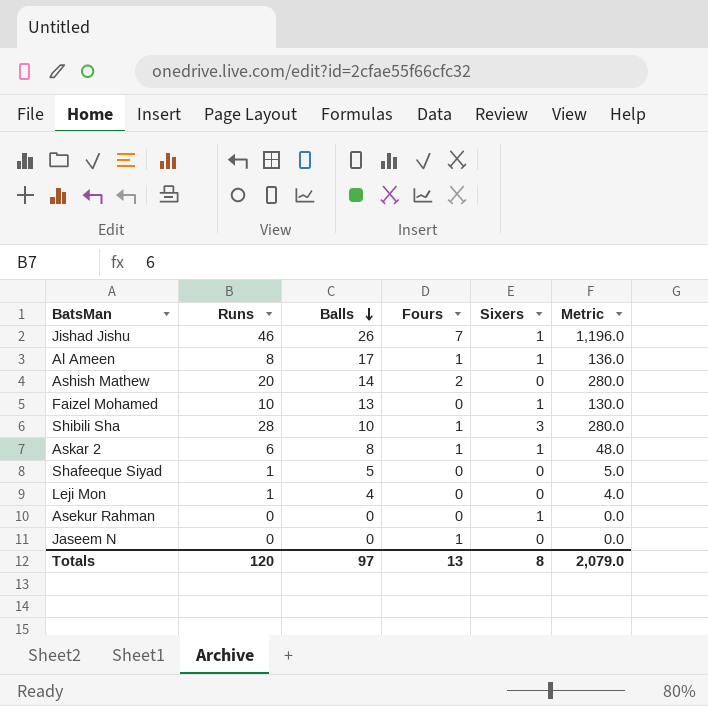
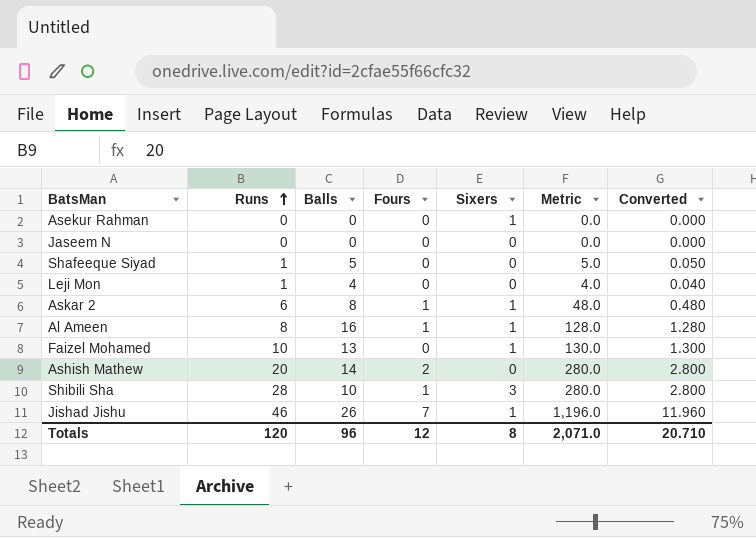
row order: Balls descending -> Runs ascending
column Converted | formula: none -> [Metric] * 0.01
Jaseem N | Fours: 1 -> 0
Al Ameen | Balls: 17 -> 16
Al Ameen | Metric: 136.0 -> 128.0
Totals | Balls: 97 -> 96
Totals | Fours: 13 -> 12
Totals | Metric: 2,079.0 -> 2,071.0

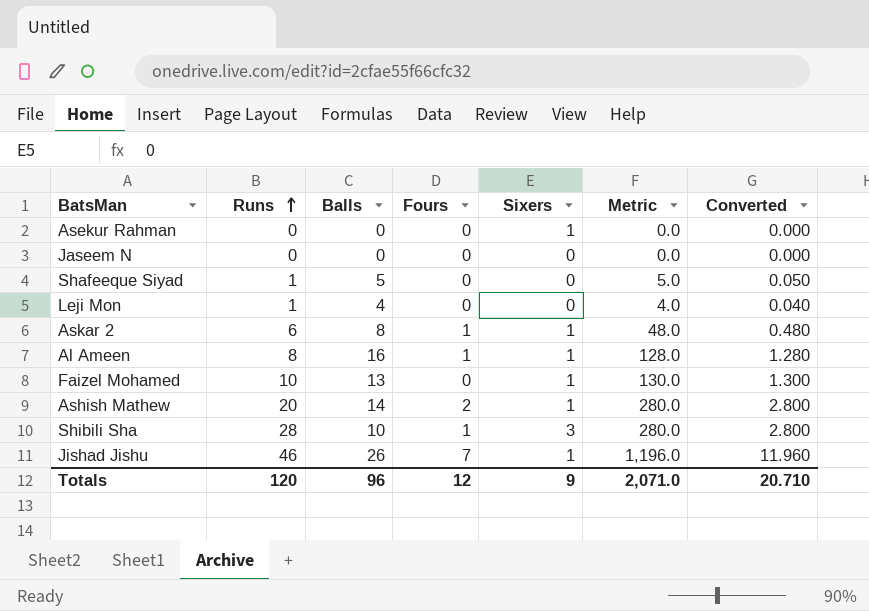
Ashish Mathew | Sixers: 0 -> 1
Totals | Sixers: 8 -> 9

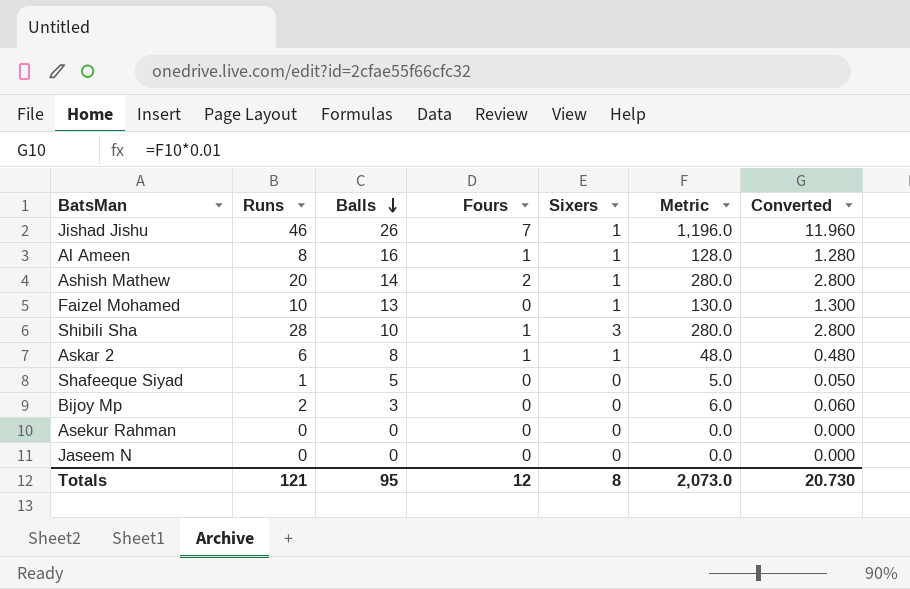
row order: Runs ascending -> Balls descending
row Leji Mon: 1 | 4 | 0 | 0 | 4.0 | 0.040 -> none
row Bijoy Mp: none -> 2 | 3 | 0 | 0 | 6.0 | 0.060
Asekur Rahman | Sixers: 1 -> 0
Totals | Runs: 120 -> 121
Totals | Balls: 96 -> 95
Totals | Sixers: 9 -> 8
Totals | Metric: 2,071.0 -> 2,073.0
Totals | Converted: 20.710 -> 20.730

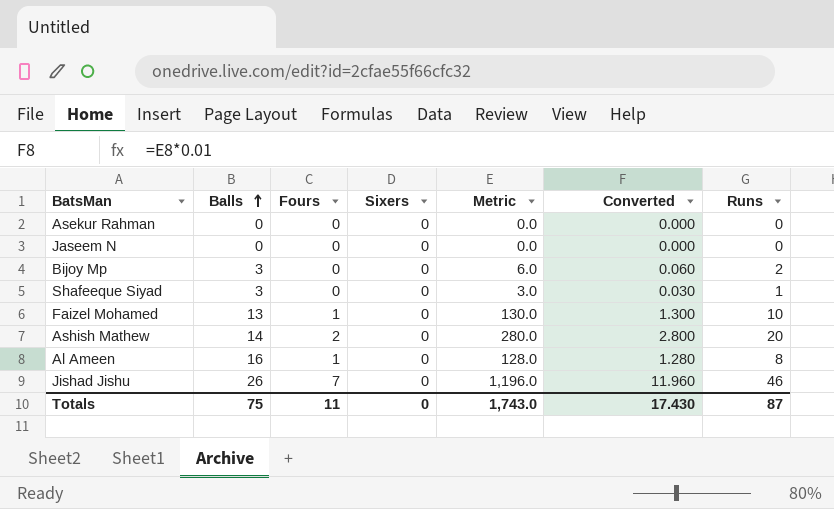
row order: Balls descending -> Balls ascending
column Runs | position: 2 -> 7
row Shibili Sha: 28 | 10 | 1 | 3 | 280.0 | 2.800 -> none
row Askar 2: 6 | 8 | 1 | 1 | 48.0 | 0.480 -> none
Shafeeque Siyad | Balls: 5 -> 3
Shafeeque Siyad | Metric: 5.0 -> 3.0
Shafeeque Siyad | Converted: 0.050 -> 0.030
Faizel Mohamed | Fours: 0 -> 1
Faizel Mohamed | Sixers: 1 -> 0
Ashish Mathew | Sixers: 1 -> 0
Al Ameen | Sixers: 1 -> 0
Jishad Jishu | Sixers: 1 -> 0
Totals | Balls: 95 -> 75
Totals | Fours: 12 -> 11
Totals | Sixers: 8 -> 0
Totals | Metric: 2,073.0 -> 1,743.0
Totals | Converted: 20.730 -> 17.430
Totals | Runs: 121 -> 87

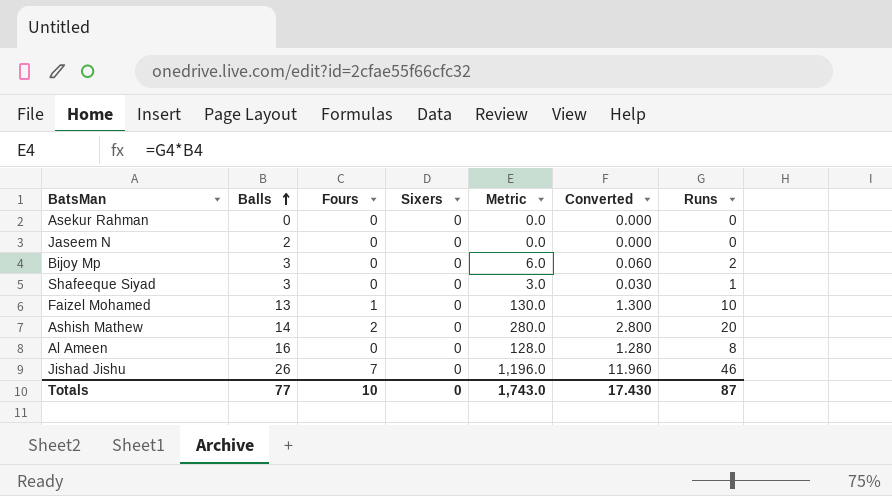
Jaseem N | Balls: 0 -> 2
Al Ameen | Fours: 1 -> 0
Totals | Balls: 75 -> 77
Totals | Fours: 11 -> 10

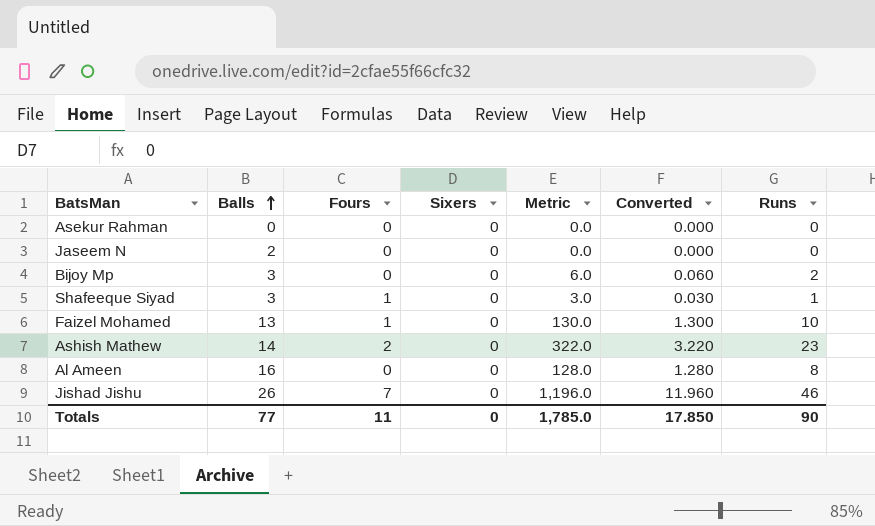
Shafeeque Siyad | Fours: 0 -> 1
Ashish Mathew | Metric: 280.0 -> 322.0
Ashish Mathew | Converted: 2.800 -> 3.220
Ashish Mathew | Runs: 20 -> 23
Totals | Fours: 10 -> 11
Totals | Metric: 1,743.0 -> 1,785.0
Totals | Converted: 17.430 -> 17.850
Totals | Runs: 87 -> 90

